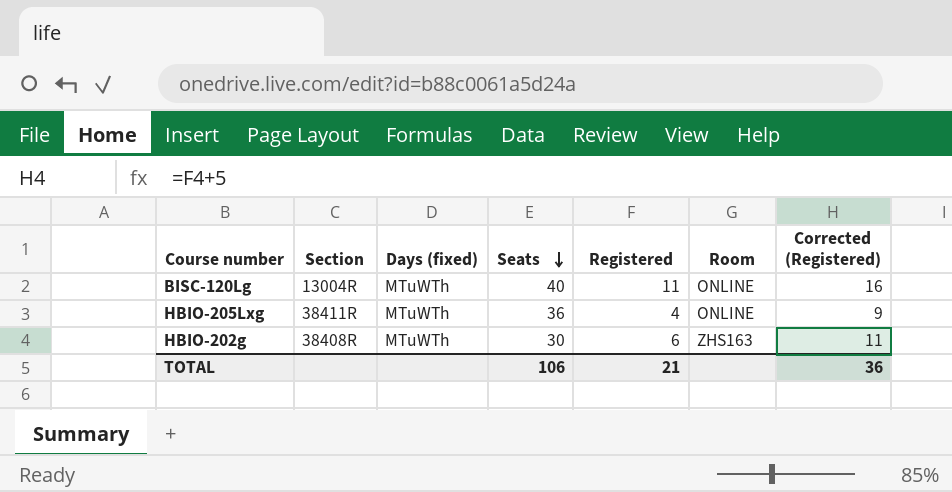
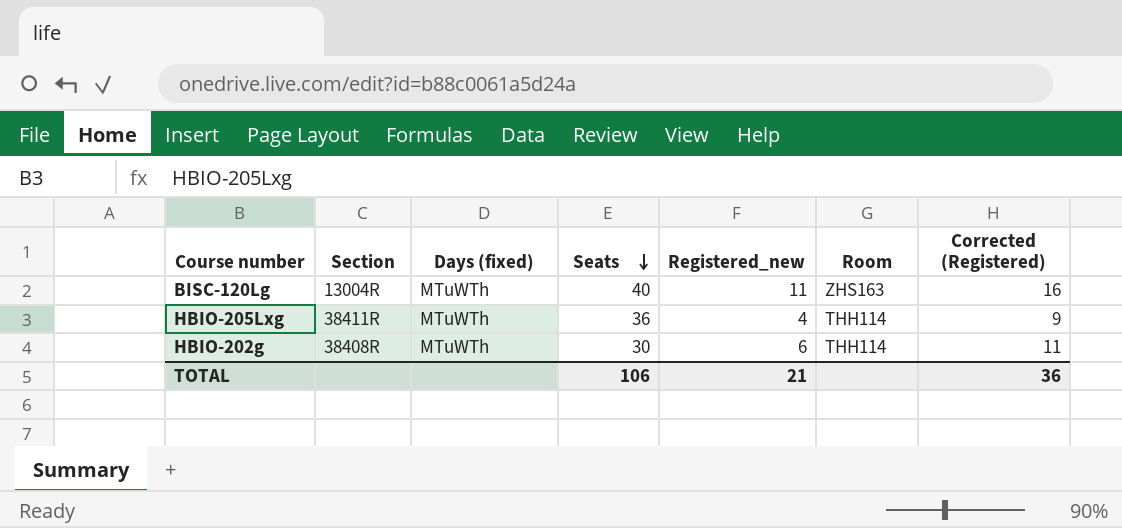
column name: Registered -> Registered_new
BISC-120Lg | Room: ONLINE -> ZHS163
HBIO-205Lxg | Room: ONLINE -> THH114
HBIO-202g | Room: ZHS163 -> THH114

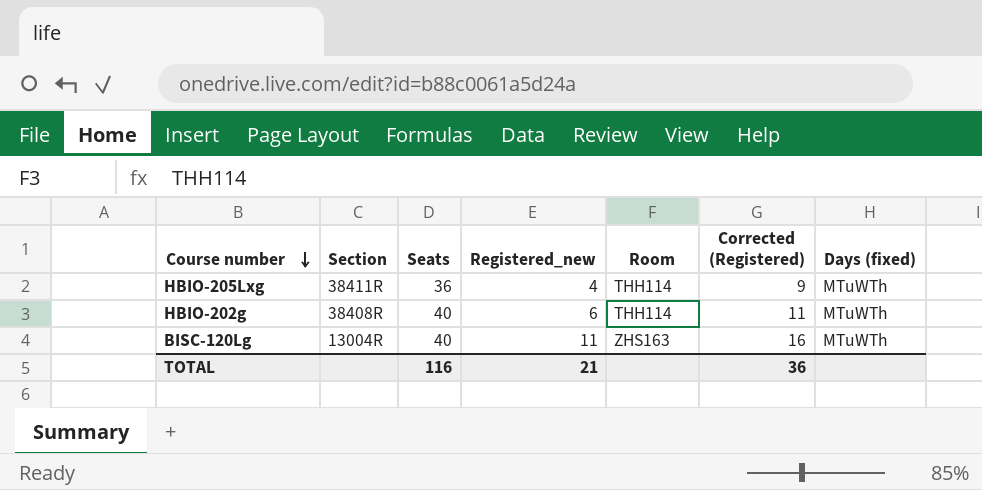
row order: Seats descending -> Course number descending
column Days (fixed) | position: 3 -> 7
HBIO-202g | Seats: 30 -> 40
TOTAL | Seats: 106 -> 116

